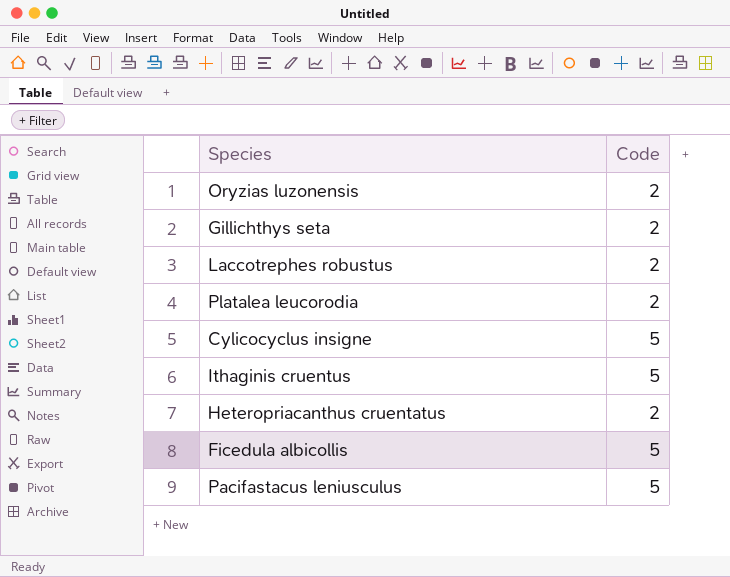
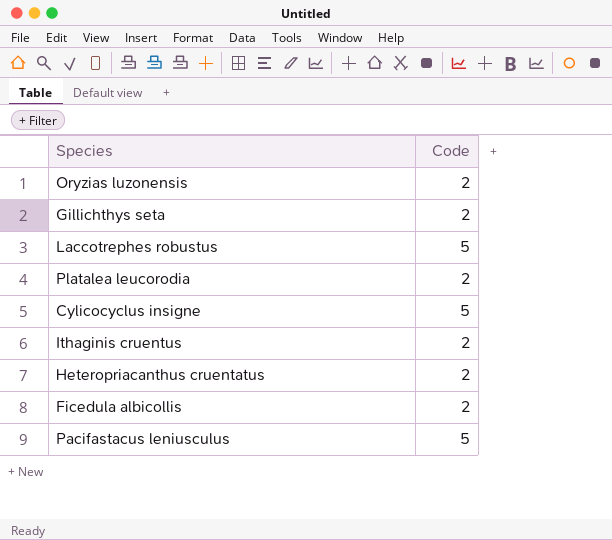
Laccotrephes robustus | Code: 2 -> 5
Ithaginis cruentus | Code: 5 -> 2
Ficedula albicollis | Code: 5 -> 2

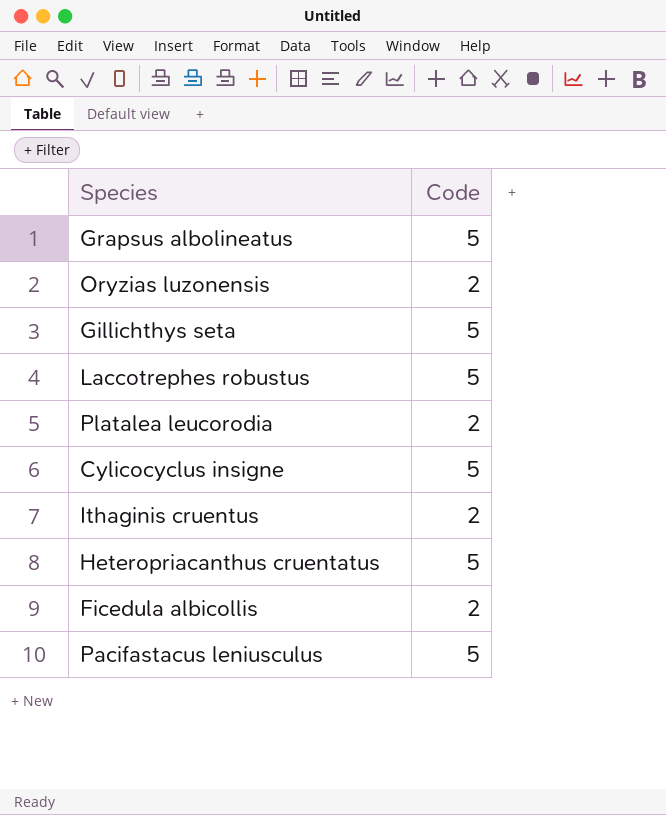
row Grapsus albolineatus: none -> 5
Gillichthys seta | Code: 2 -> 5
Heteropriacanthus cruentatus | Code: 2 -> 5

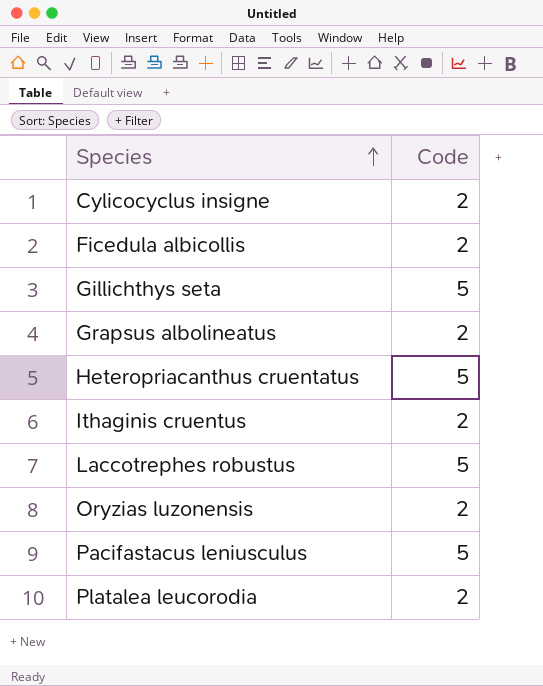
row order: none -> Species ascending
Cylicocyclus insigne | Code: 5 -> 2
Grapsus albolineatus | Code: 5 -> 2

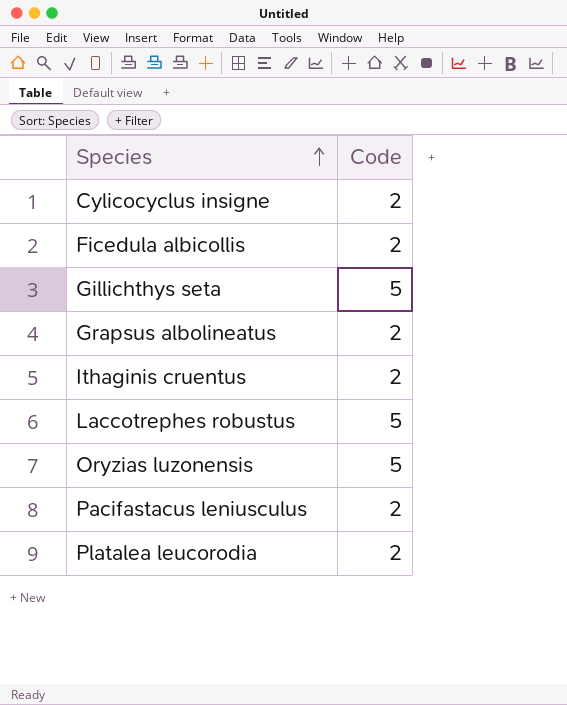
row Heteropriacanthus cruentatus: 5 -> none
Oryzias luzonensis | Code: 2 -> 5
Pacifastacus leniusculus | Code: 5 -> 2

